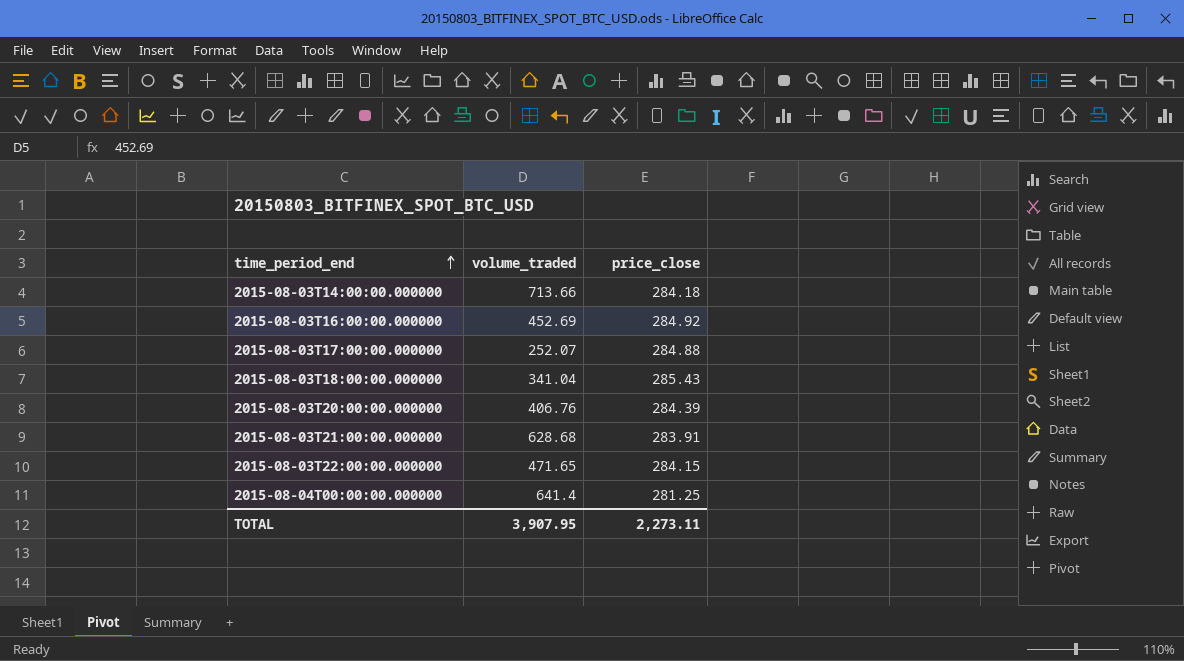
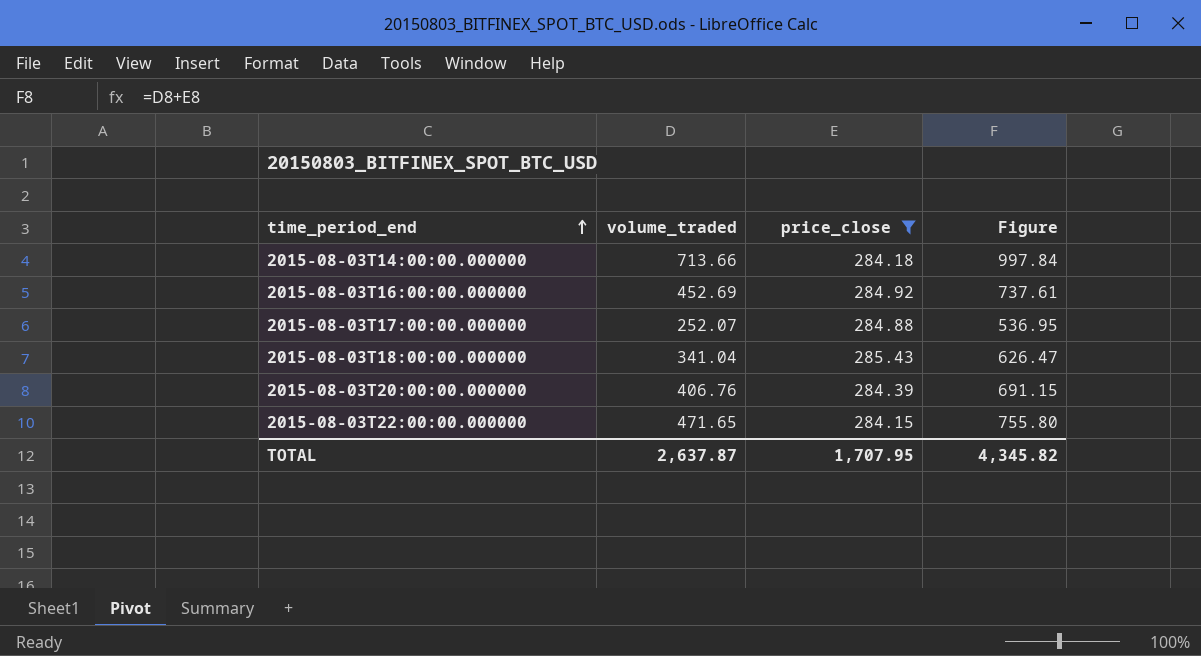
filter: none -> price_close >= 284.15
column Figure | formula: none -> [volume_traded] + [price_close]
TOTAL | volume_traded: 3,907.95 -> 2,637.87
TOTAL | price_close: 2,273.11 -> 1,707.95

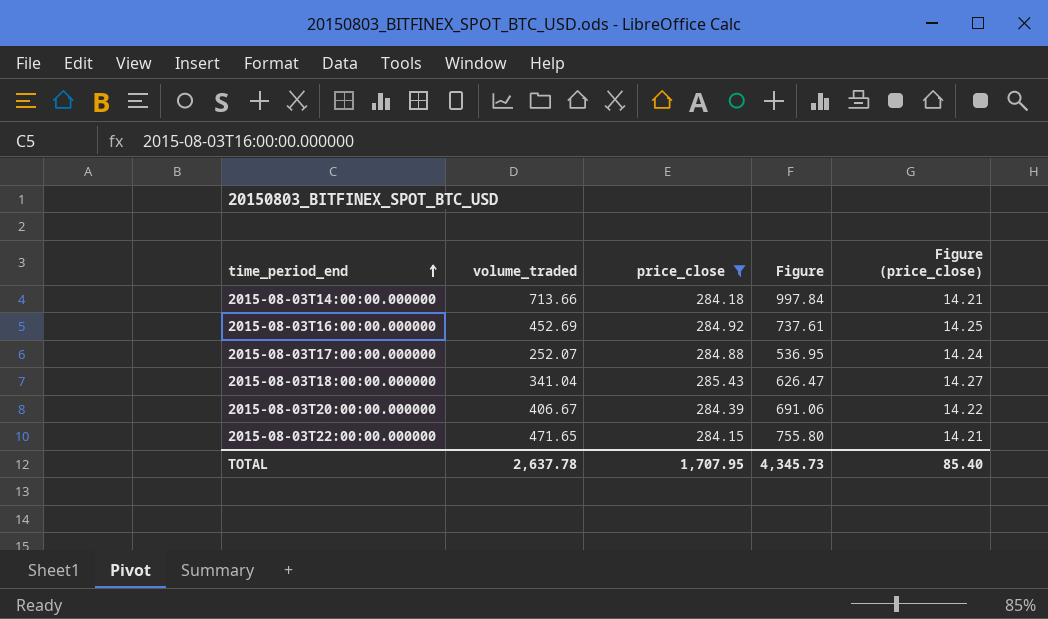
column Figure (price_close) | formula: none -> [price_close] * 0.05
2015-08-03T20:00:00.000000 | volume_traded: 406.76 -> 406.67
2015-08-03T20:00:00.000000 | Figure: 691.15 -> 691.06
TOTAL | volume_traded: 2,637.87 -> 2,637.78
TOTAL | Figure: 4,345.82 -> 4,345.73

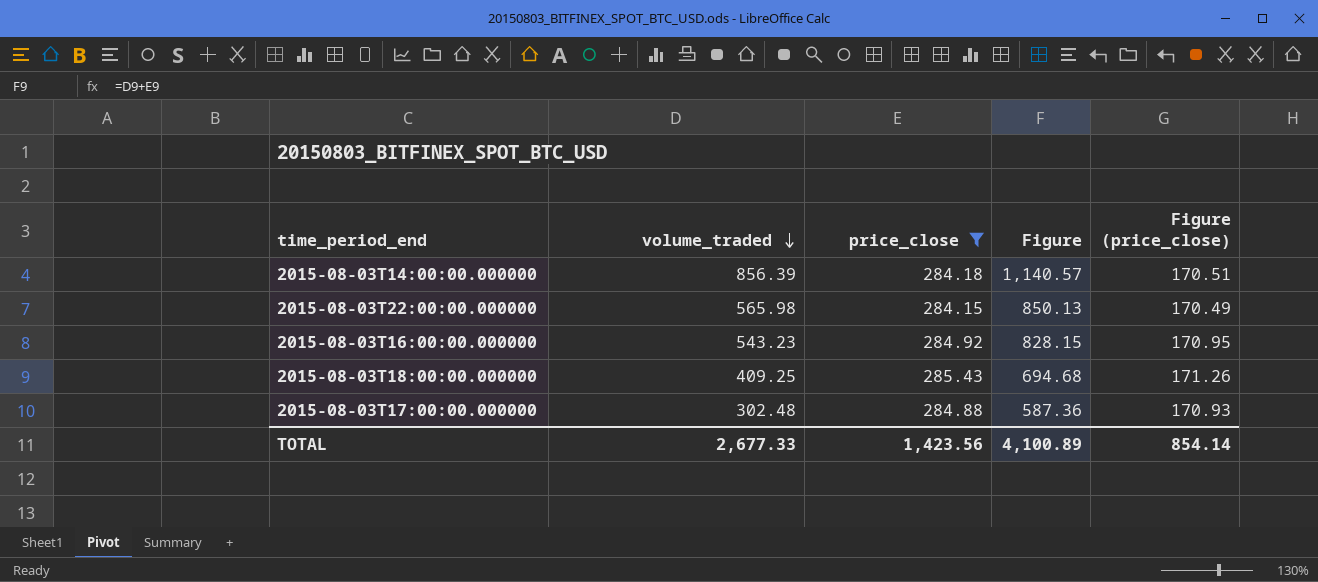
row order: time_period_end ascending -> volume_traded descending
column Figure (price_close) | formula: [price_close] * 0.05 -> [price_close] * 0.6
row 2015-08-03T20:00:00.000000: 406.67 | 284.39 | 691.06 | 14.22 -> none
2015-08-03T14:00:00.000000 | volume_traded: 713.66 -> 856.39
2015-08-03T14:00:00.000000 | Figure: 997.84 -> 1,140.57
2015-08-03T22:00:00.000000 | volume_traded: 471.65 -> 565.98
2015-08-03T22:00:00.000000 | Figure: 755.80 -> 850.13
2015-08-03T16:00:00.000000 | volume_traded: 452.69 -> 543.23
2015-08-03T16:00:00.000000 | Figure: 737.61 -> 828.15
2015-08-03T18:00:00.000000 | volume_traded: 341.04 -> 409.25
2015-08-03T18:00:00.000000 | Figure: 626.47 -> 694.68
2015-08-03T17:00:00.000000 | volume_traded: 252.07 -> 302.48
2015-08-03T17:00:00.000000 | Figure: 536.95 -> 587.36
TOTAL | volume_traded: 2,637.78 -> 2,677.33
TOTAL | price_close: 1,707.95 -> 1,423.56
TOTAL | Figure: 4,345.73 -> 4,100.89
TOTAL | Figure (price_close): 85.40 -> 854.14

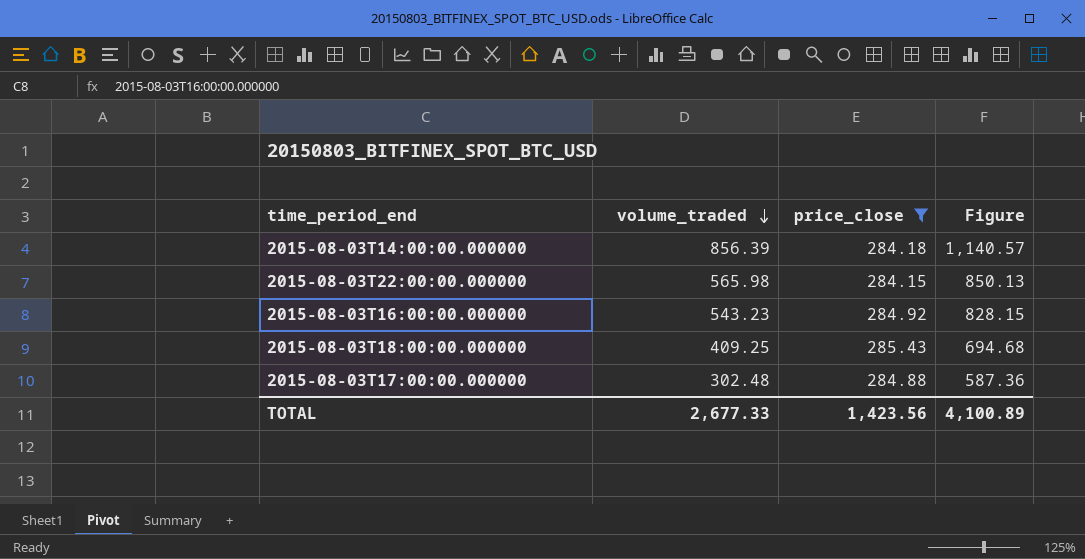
column Figure (price_close) | formula: [price_close] * 0.6 -> none

